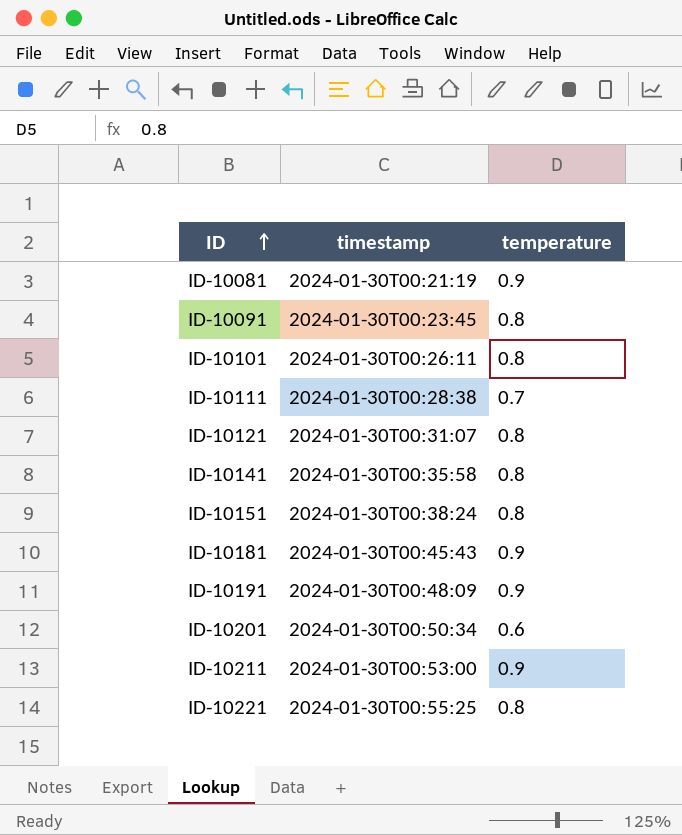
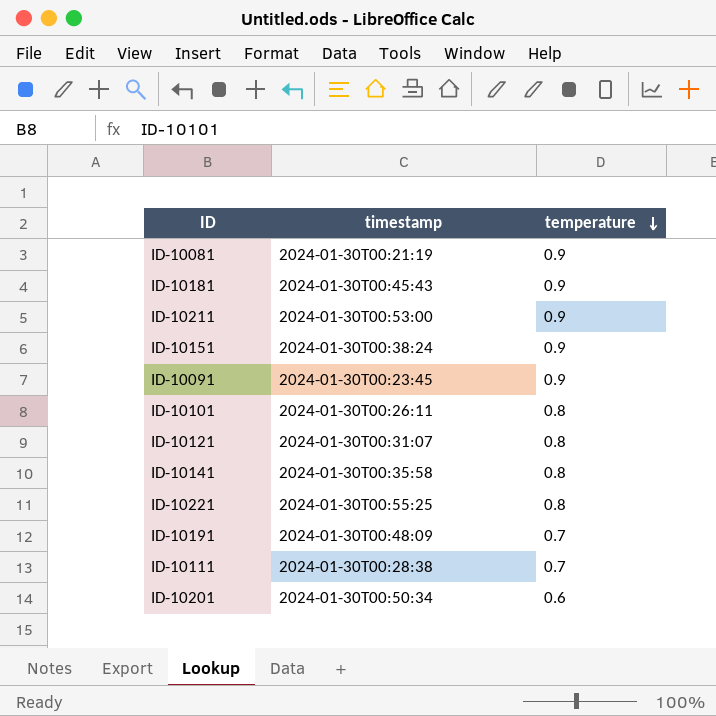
row order: ID ascending -> temperature descending
ID-10151 | temperature: 0.8 -> 0.9
ID-10091 | temperature: 0.8 -> 0.9
ID-10191 | temperature: 0.9 -> 0.7

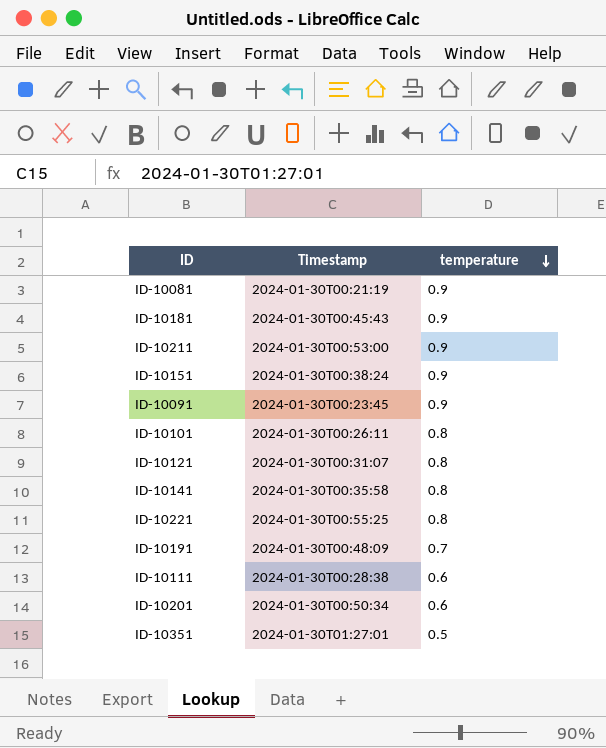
column name: timestamp -> Timestamp
ID-10111 | temperature: 0.7 -> 0.6
row ID-10351: none -> 2024-01-30T01:27:01 | 0.5

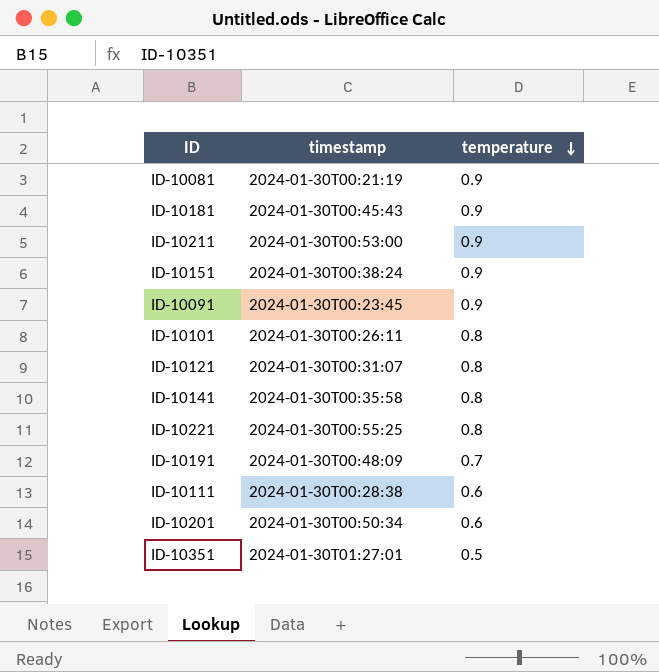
column name: Timestamp -> timestamp

